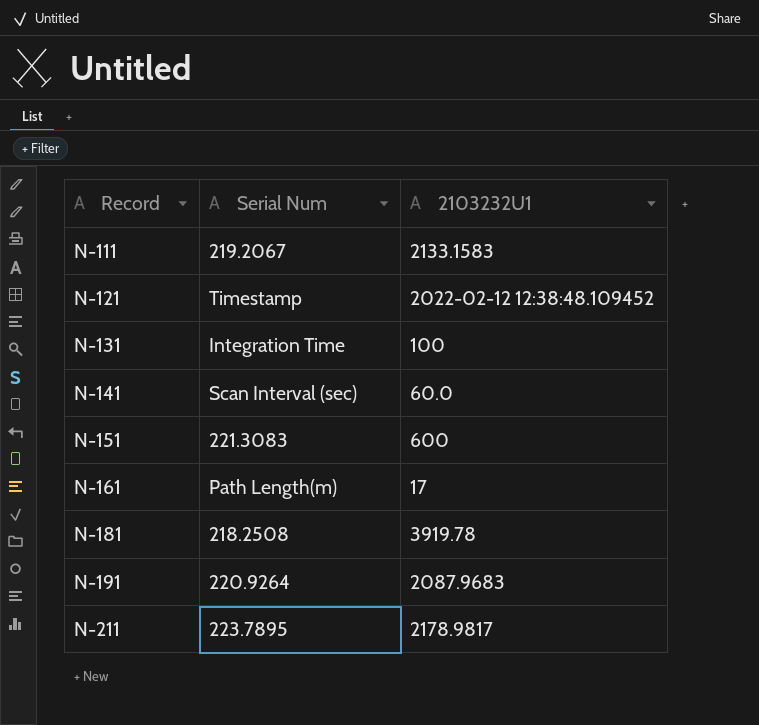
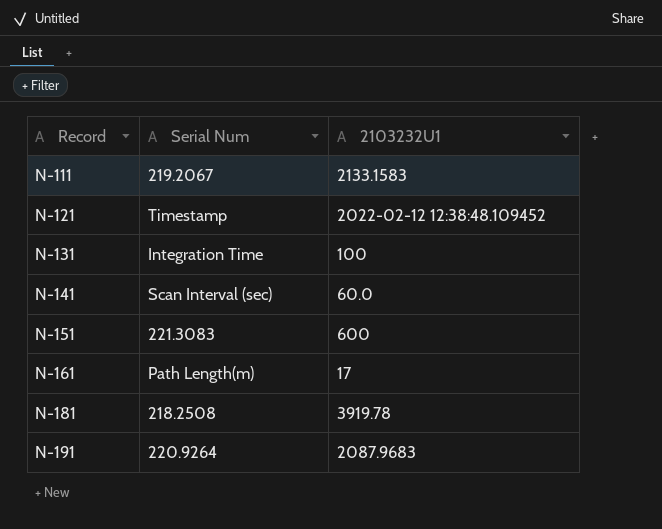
row N-211: 223.7895 | 2178.9817 -> none

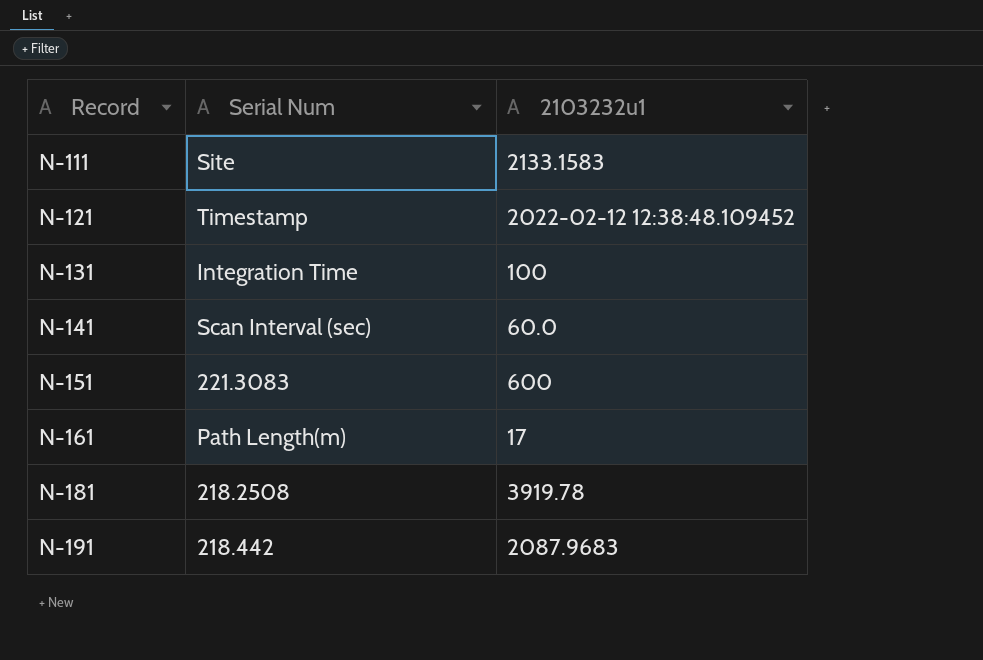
column name: 2103232U1 -> 2103232u1
N-111 | Serial Num: 219.2067 -> Site
N-191 | Serial Num: 220.9264 -> 218.442

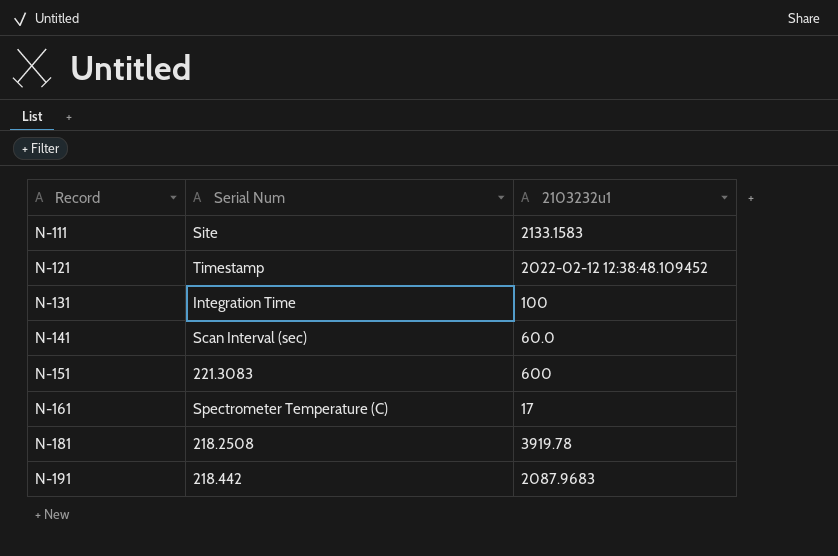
N-161 | Serial Num: Path Length(m) -> Spectrometer Temperature (C)

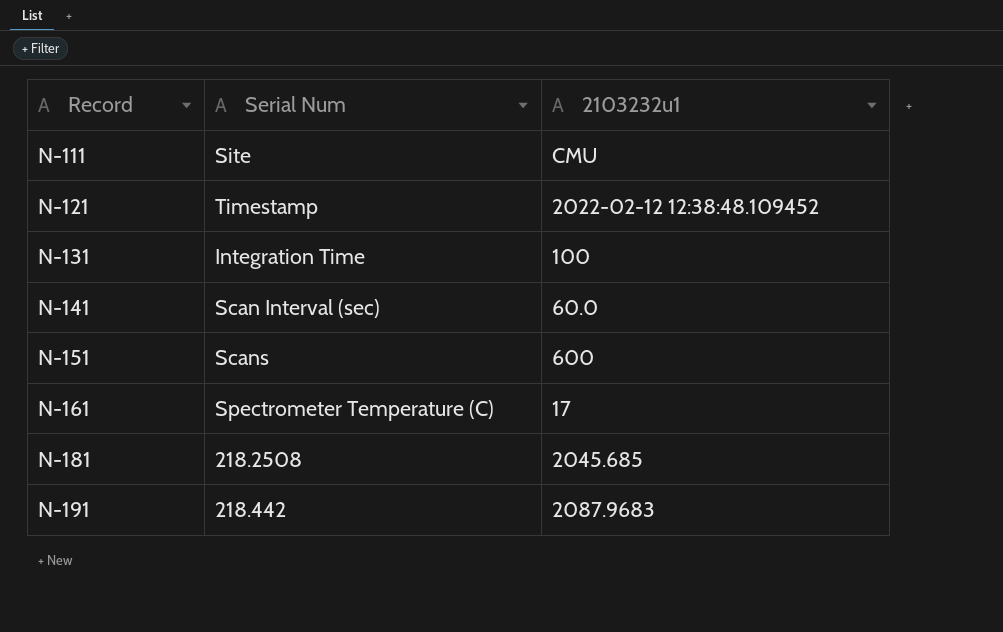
N-111 | 2103232u1: 2133.1583 -> CMU
N-151 | Serial Num: 221.3083 -> Scans
N-181 | 2103232u1: 3919.78 -> 2045.685

